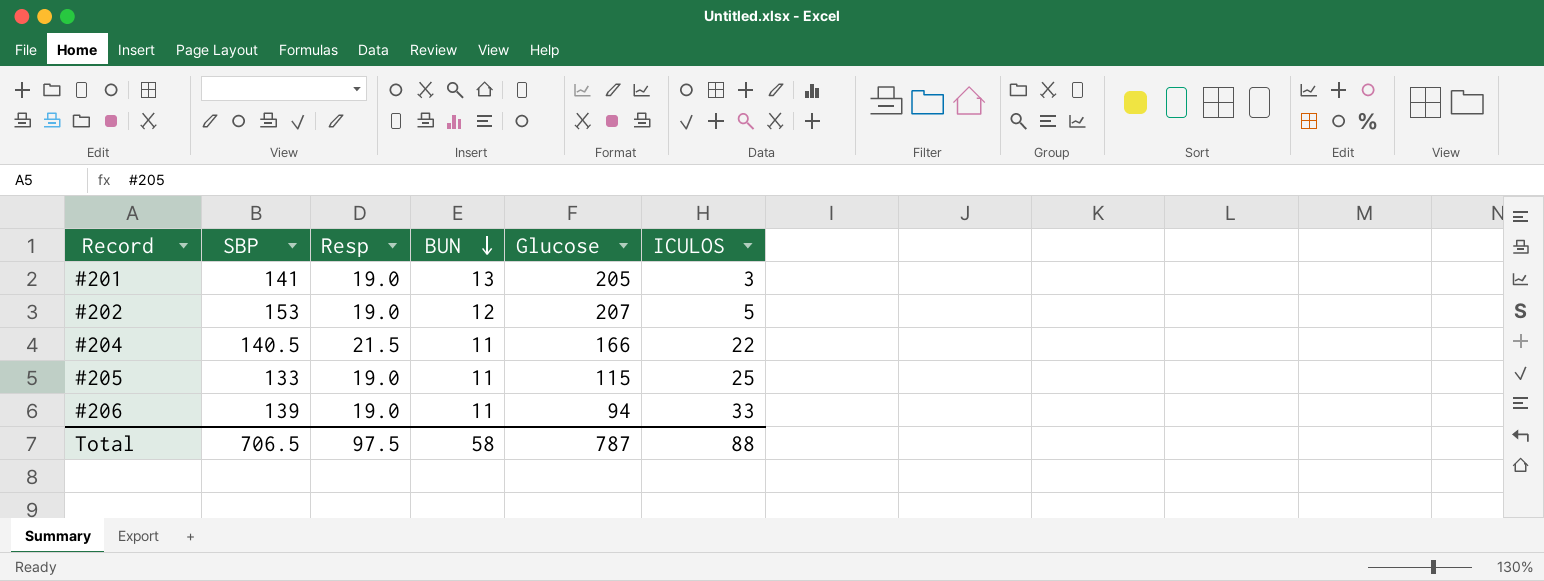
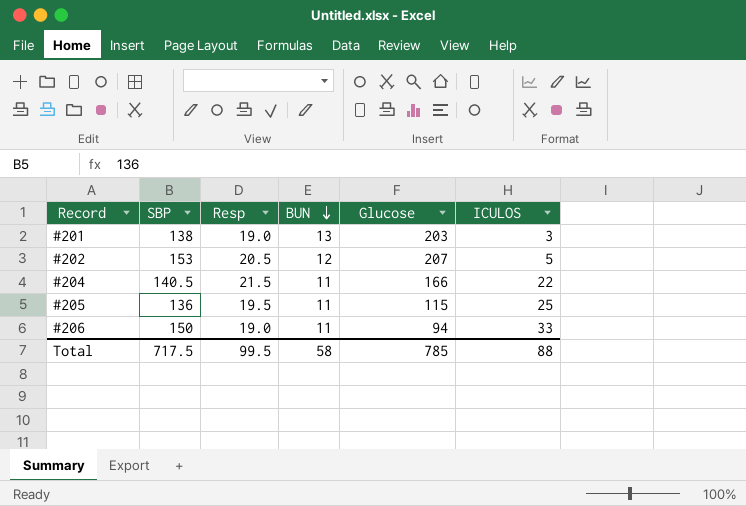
#201 | SBP: 141 -> 138
#201 | Glucose: 205 -> 203
#202 | Resp: 19.0 -> 20.5
#205 | SBP: 133 -> 136
#205 | Resp: 19.0 -> 19.5
#206 | SBP: 139 -> 150
Total | SBP: 706.5 -> 717.5
Total | Resp: 97.5 -> 99.5
Total | Glucose: 787 -> 785

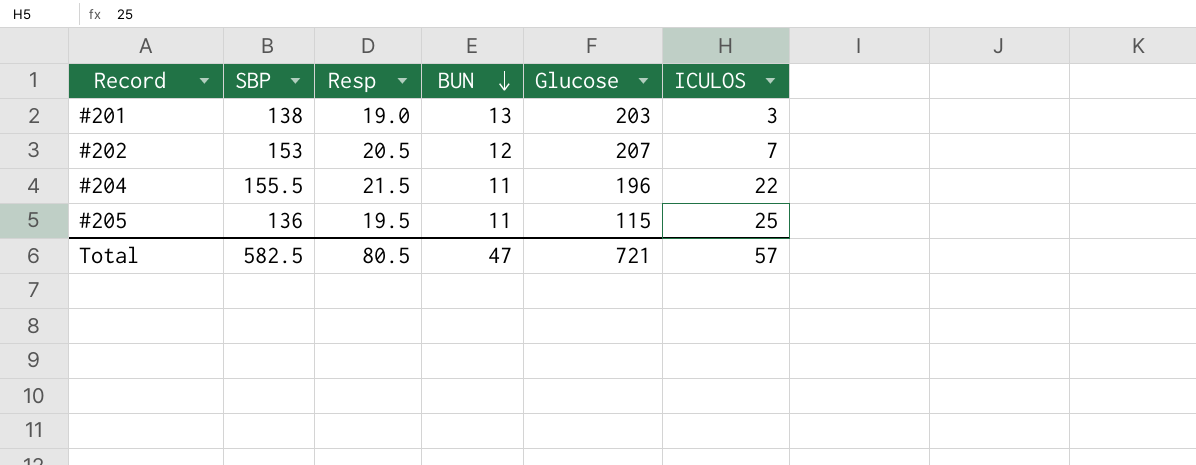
row #206: 150 | 19.0 | 11 | 94 | 33 -> none
#202 | ICULOS: 5 -> 7
#204 | SBP: 140.5 -> 155.5
#204 | Glucose: 166 -> 196
Total | SBP: 717.5 -> 582.5
Total | Resp: 99.5 -> 80.5
Total | BUN: 58 -> 47
Total | Glucose: 785 -> 721
Total | ICULOS: 88 -> 57

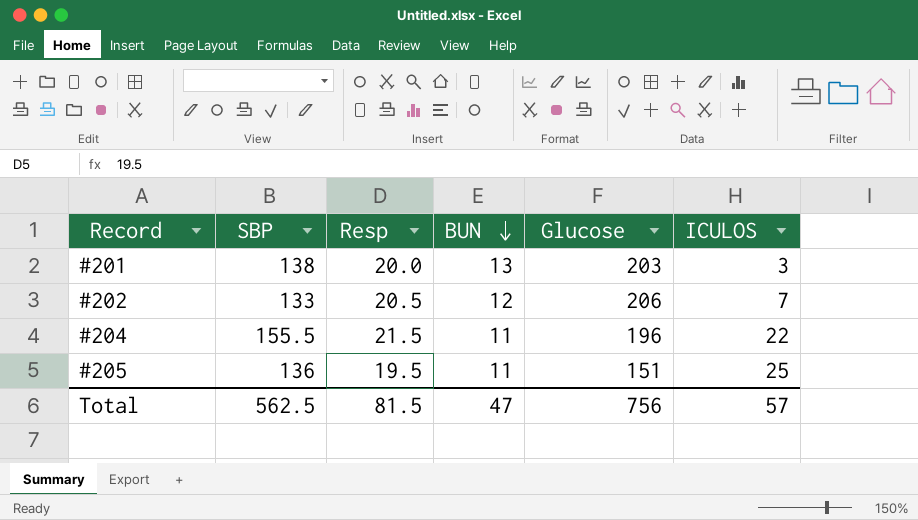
#201 | Resp: 19.0 -> 20.0
#202 | SBP: 153 -> 133
#202 | Glucose: 207 -> 206
#205 | Glucose: 115 -> 151
Total | SBP: 582.5 -> 562.5
Total | Resp: 80.5 -> 81.5
Total | Glucose: 721 -> 756

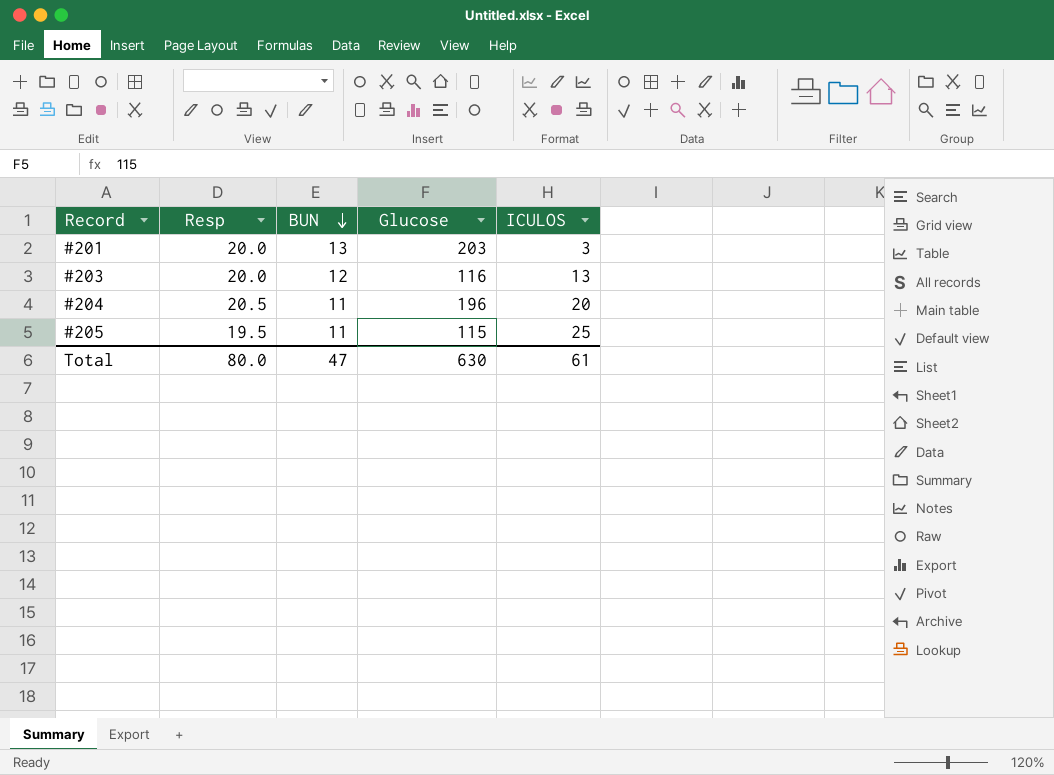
column SBP | position: 2 -> none
row #202: 133 | 20.5 | 12 | 206 | 7 -> none
row #203: none -> 20.0 | 12 | 116 | 13
#204 | Resp: 21.5 -> 20.5
#204 | ICULOS: 22 -> 20
#205 | Glucose: 151 -> 115
Total | Resp: 81.5 -> 80.0
Total | Glucose: 756 -> 630
Total | ICULOS: 57 -> 61

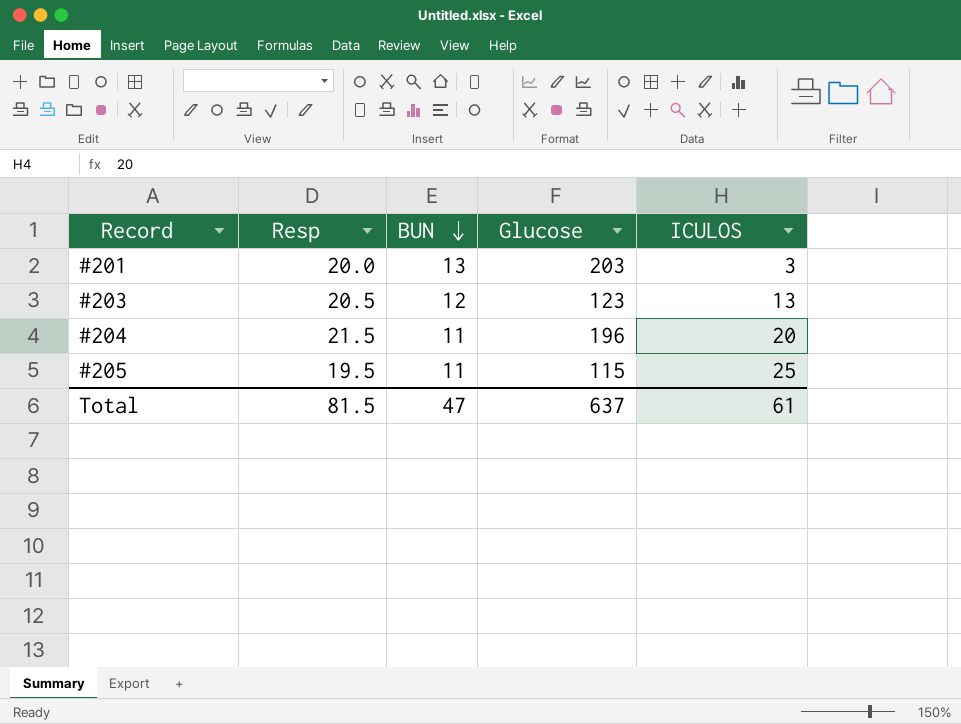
#203 | Resp: 20.0 -> 20.5
#203 | Glucose: 116 -> 123
#204 | Resp: 20.5 -> 21.5
Total | Resp: 80.0 -> 81.5
Total | Glucose: 630 -> 637

